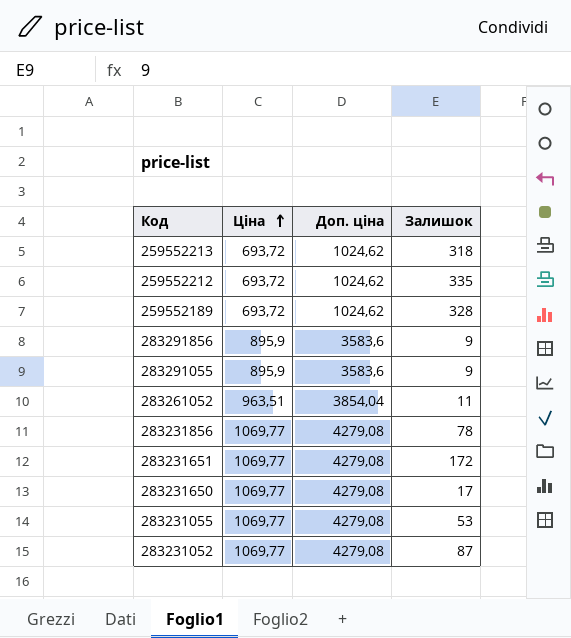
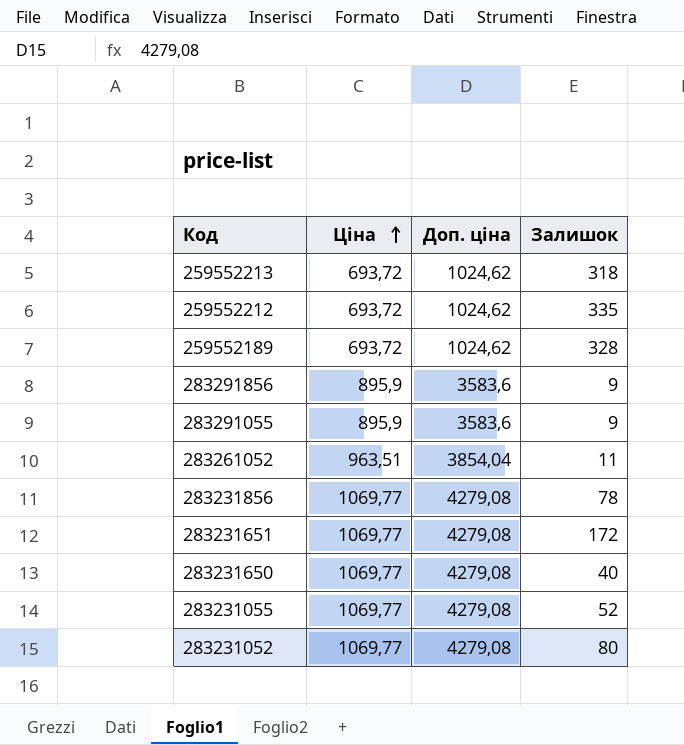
283231650 | Залишок: 17 -> 40
283231055 | Залишок: 53 -> 52
283231052 | Залишок: 87 -> 80

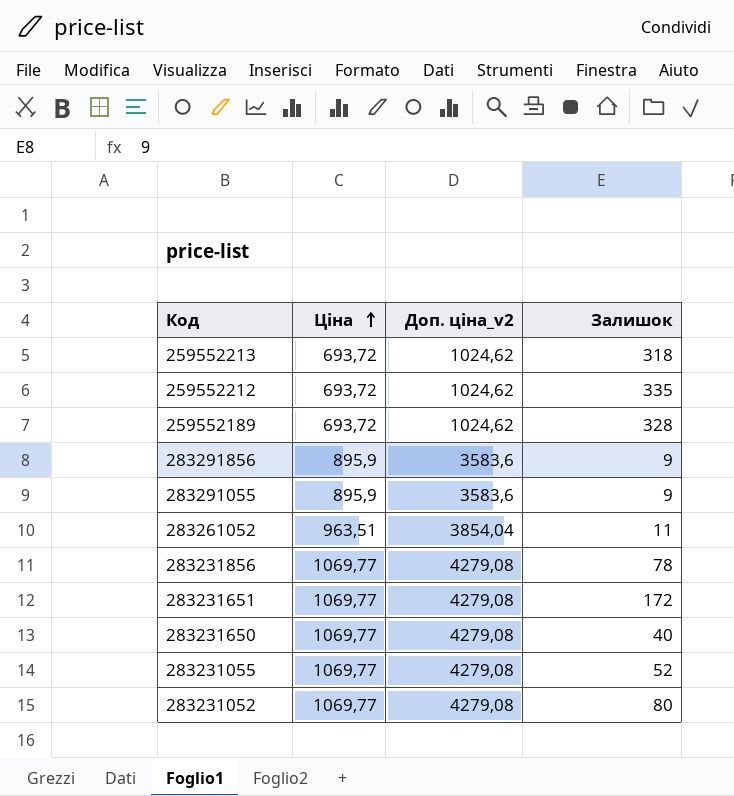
column name: Доп. ціна -> Доп. ціна_v2

